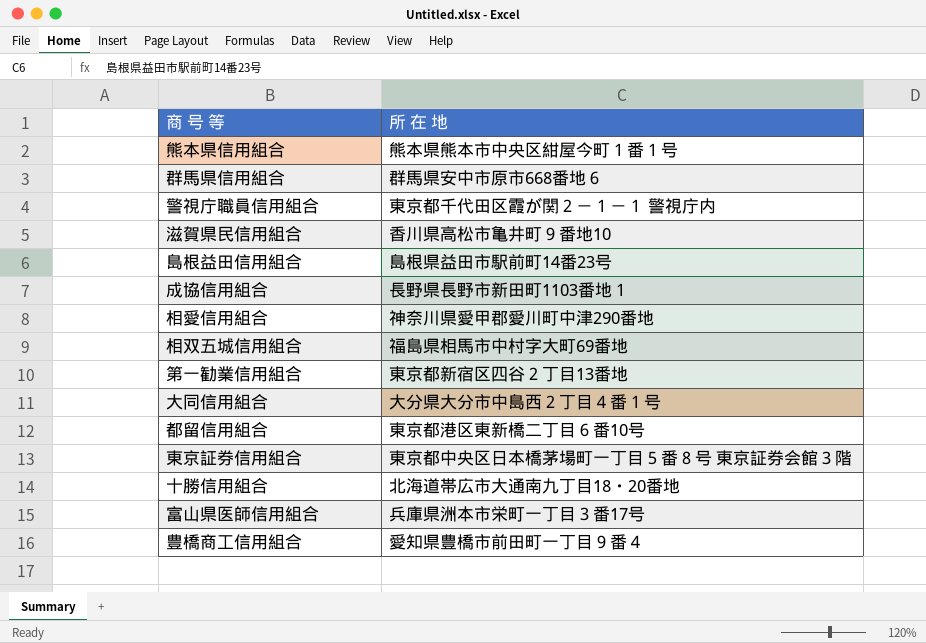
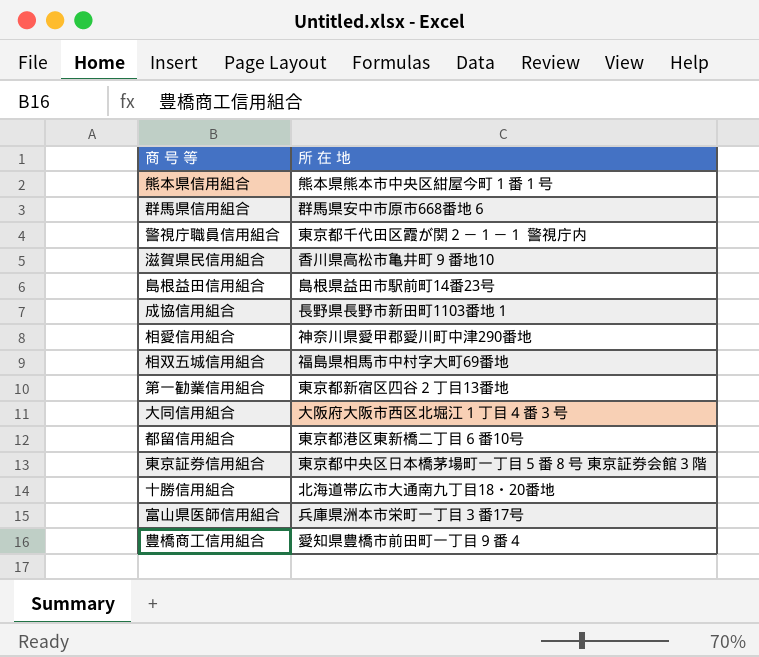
大同信用組合 | 所 在 地: 大分県大分市中島西２丁目４番１号 -> 大阪府大阪市西区北堀江１丁目４番３号

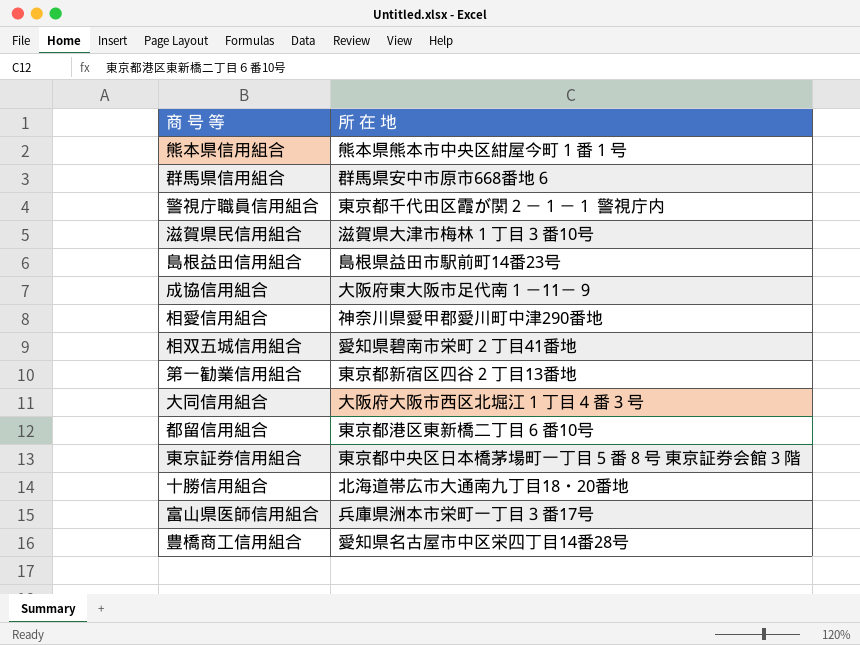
滋賀県民信用組合 | 所 在 地: 香川県高松市亀井町９番地10 -> 滋賀県大津市梅林１丁目３番10号
成協信用組合 | 所 在 地: 長野県長野市新田町1103番地１ -> 大阪府東大阪市足代南１－11－９
相双五城信用組合 | 所 在 地: 福島県相馬市中村字大町69番地 -> 愛知県碧南市栄町２丁目41番地
豊橋商工信用組合 | 所 在 地: 愛知県豊橋市前田町一丁目９番４ -> 愛知県名古屋市中区栄四丁目14番28号

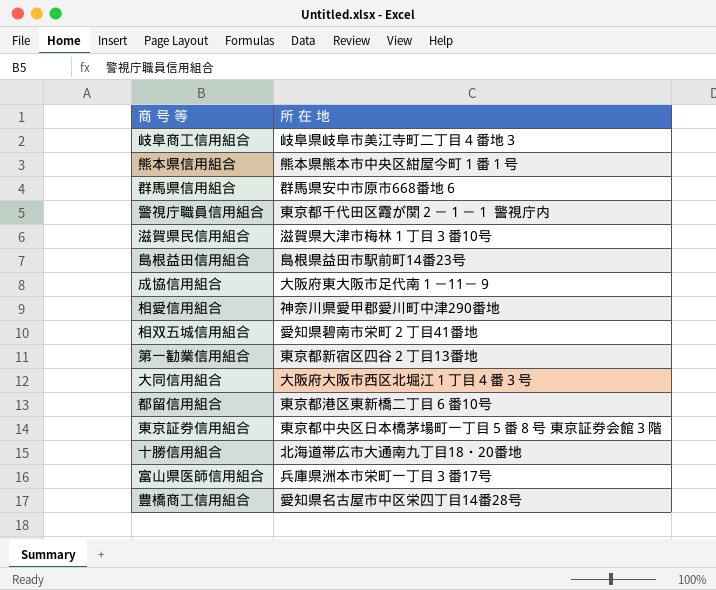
row 岐阜商工信用組合: none -> 岐阜県岐阜市美江寺町二丁目４番地３

